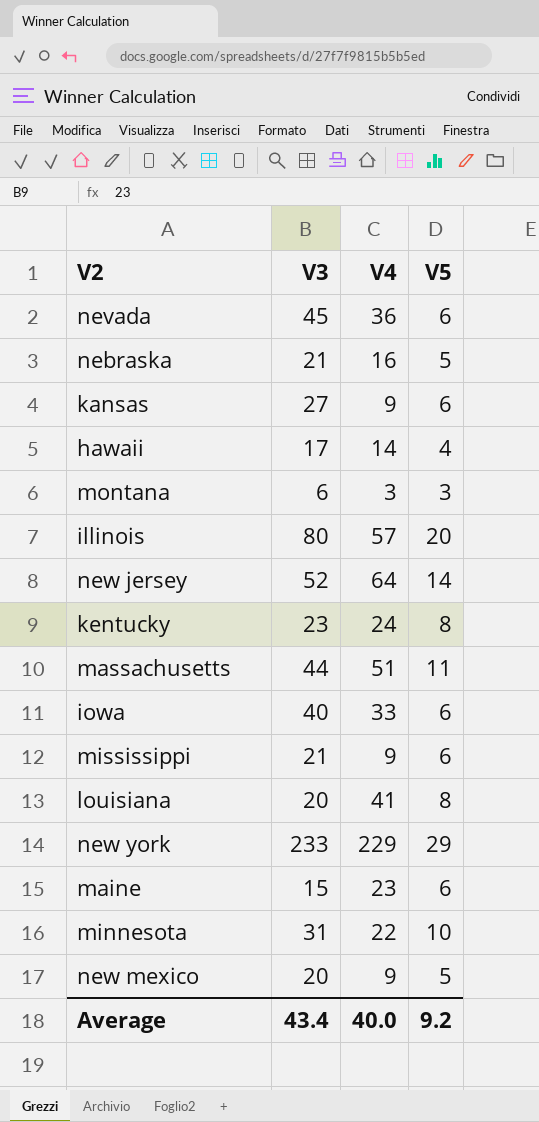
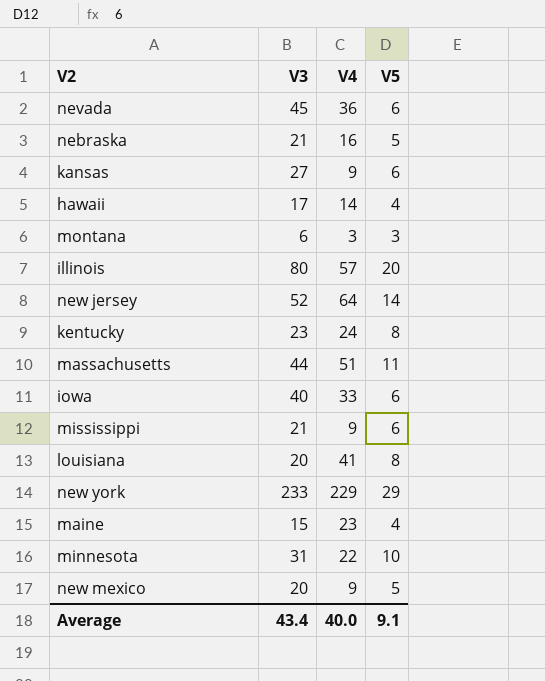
maine | V5: 6 -> 4
Average | V5: 9.2 -> 9.1

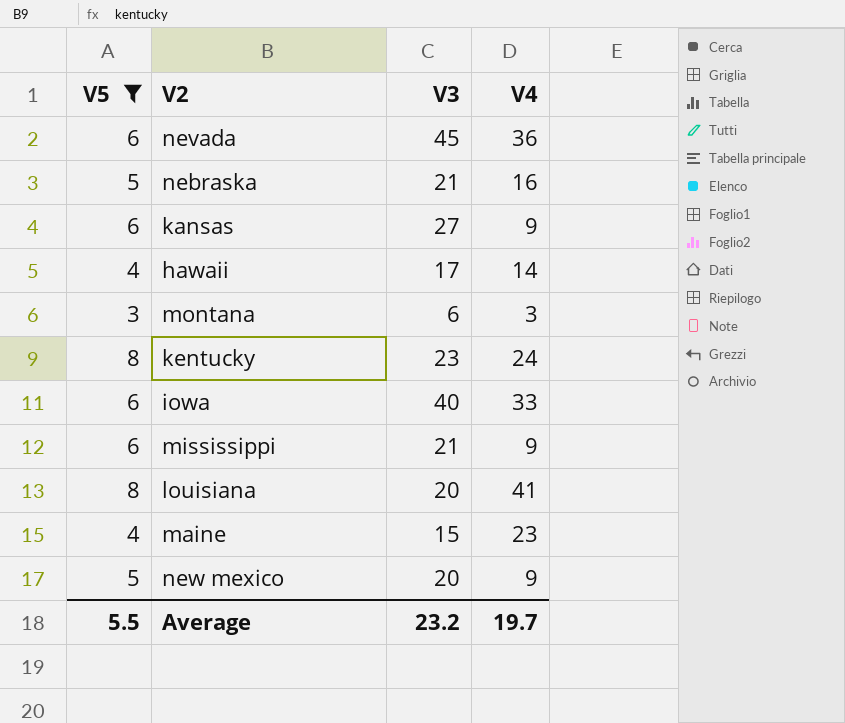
filter: none -> V5 <= 8
column V5 | position: 4 -> 1
Average | V5: 9.1 -> 5.5
Average | V3: 43.4 -> 23.2
Average | V4: 40.0 -> 19.7

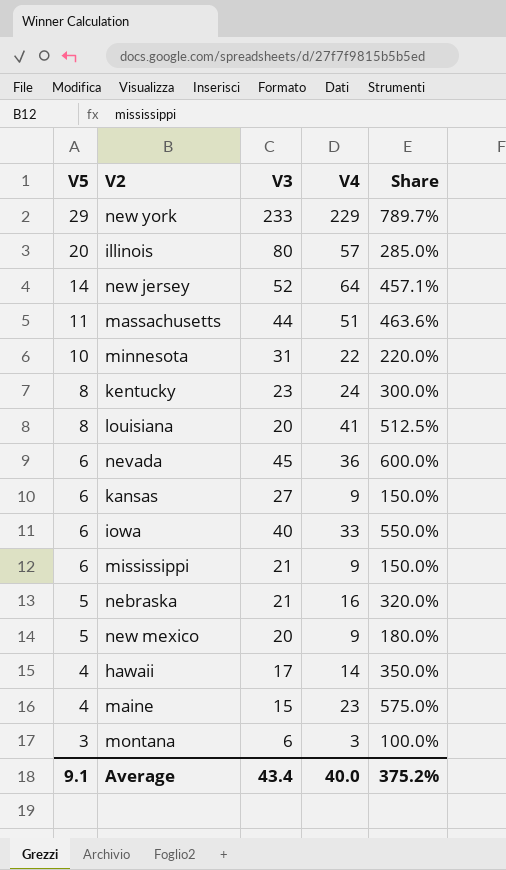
filter: V5 <= 8 -> none
row order: none -> V5 descending
column Share | formula: none -> [V4] / [V5]
Average | V5: 5.5 -> 9.1
Average | V3: 23.2 -> 43.4
Average | V4: 19.7 -> 40.0

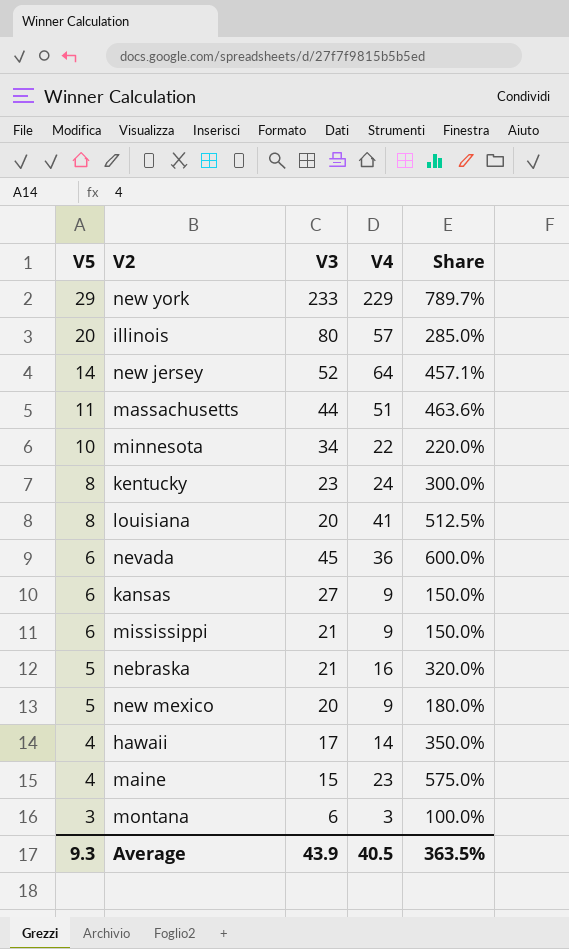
row iowa: 6 | 40 | 33 | 550.0% -> none
minnesota | V3: 31 -> 34
Average | V5: 9.1 -> 9.3
Average | V3: 43.4 -> 43.9
Average | V4: 40.0 -> 40.5
Average | Share: 375.2% -> 363.5%

